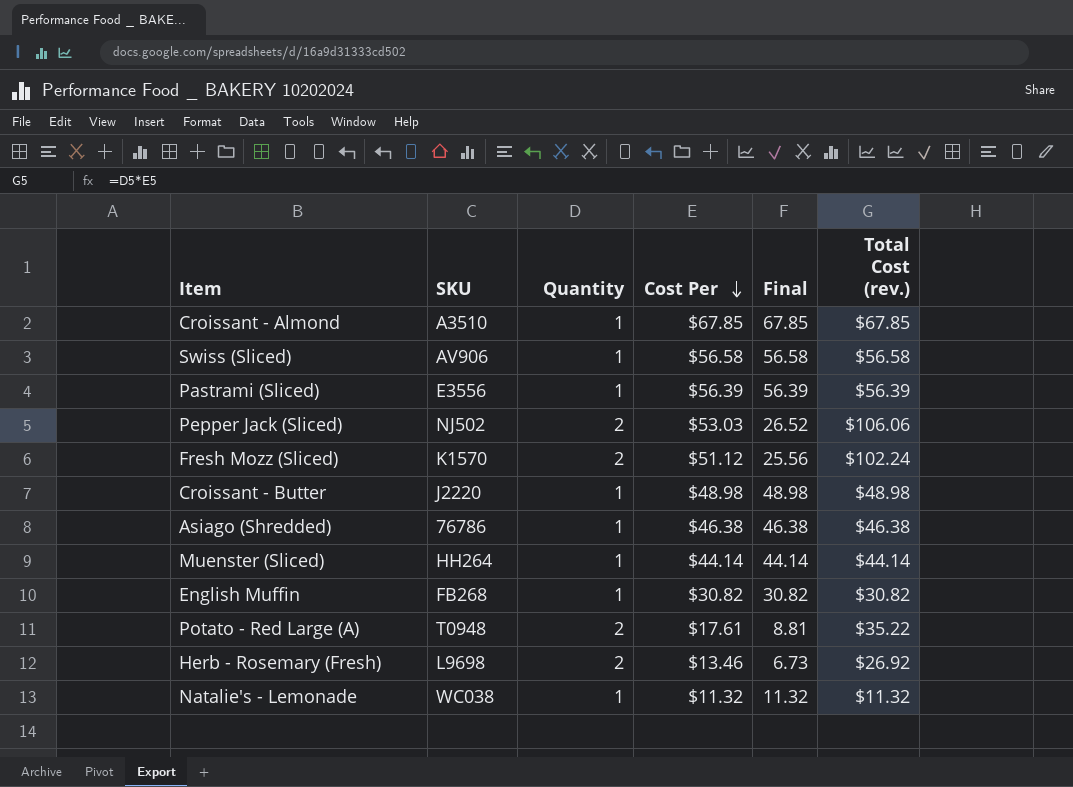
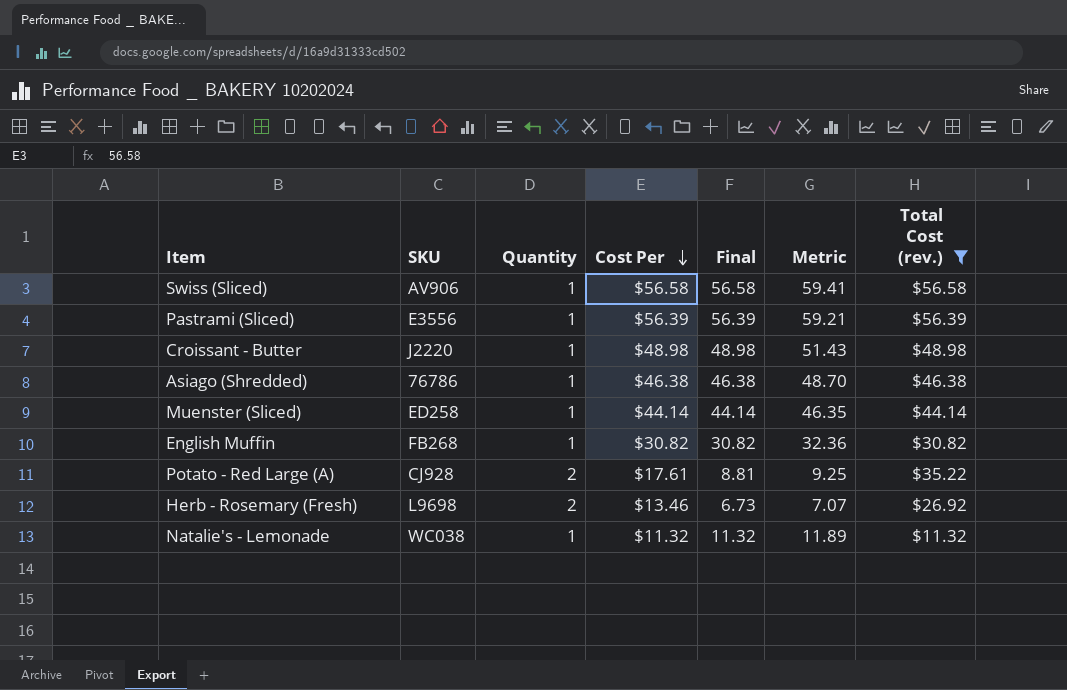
filter: none -> Total Cost (rev.) <= $56.58
column Metric | formula: none -> [Final] * 1.05
Muenster (Sliced) | SKU: HH264 -> ED258
Potato - Red Large (A) | SKU: T0948 -> CJ928

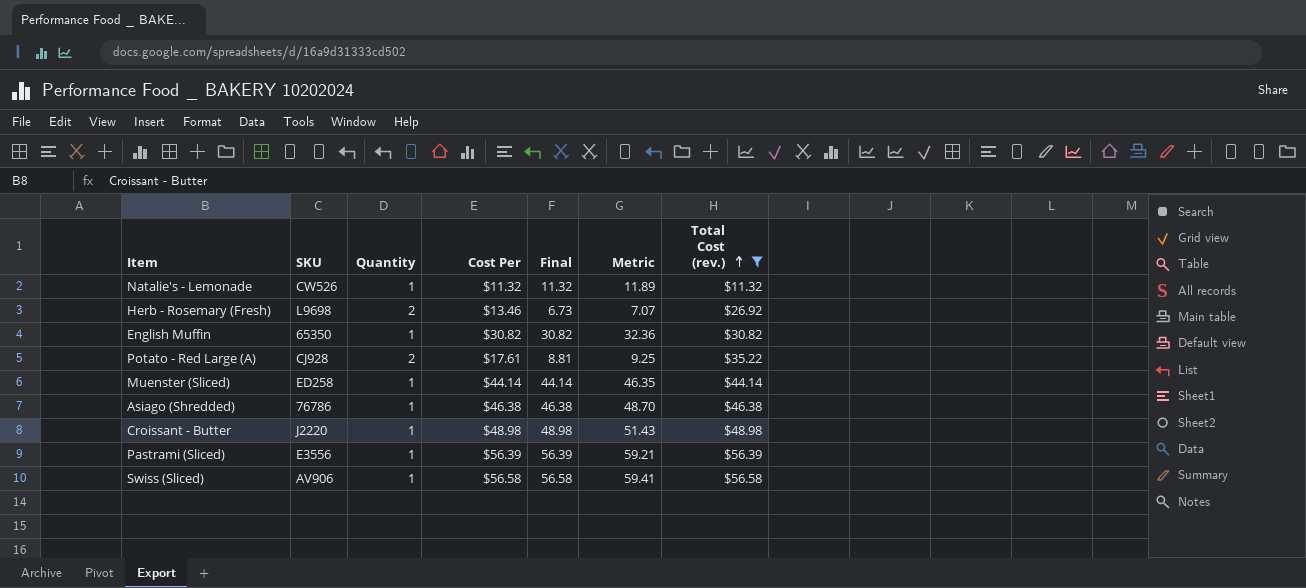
row order: Cost Per descending -> Total Cost (rev.) ascending
Natalie's - Lemonade | SKU: WC038 -> CW526
English Muffin | SKU: FB268 -> 65350

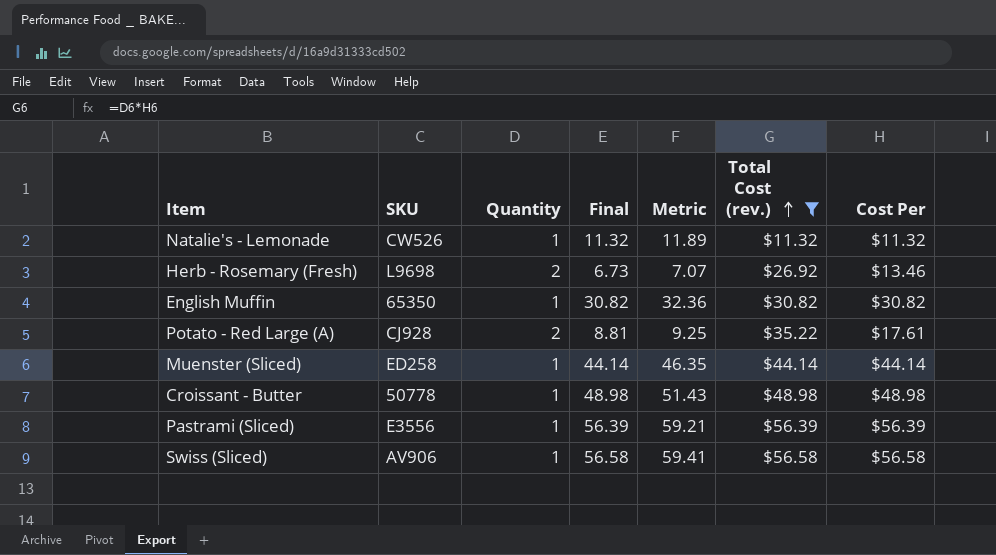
column Cost Per | position: 4 -> 7
row Asiago (Shredded): 76786 | 1 | $46.38 | 46.38 | 48.70 | $46.38 -> none
Croissant - Butter | SKU: J2220 -> 50778

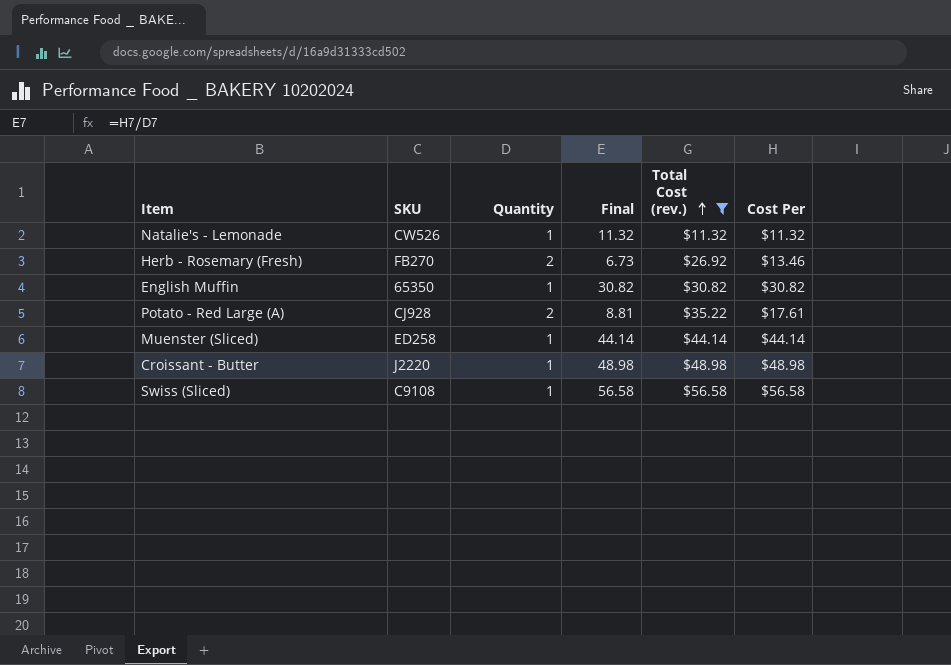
column Metric | formula: [Final] * 1.05 -> none
row Pastrami (Sliced): E3556 | 1 | 56.39 | 59.21 | $56.39 | $56.39 -> none
Herb - Rosemary (Fresh) | SKU: L9698 -> FB270
Croissant - Butter | SKU: 50778 -> J2220
Swiss (Sliced) | SKU: AV906 -> C9108

